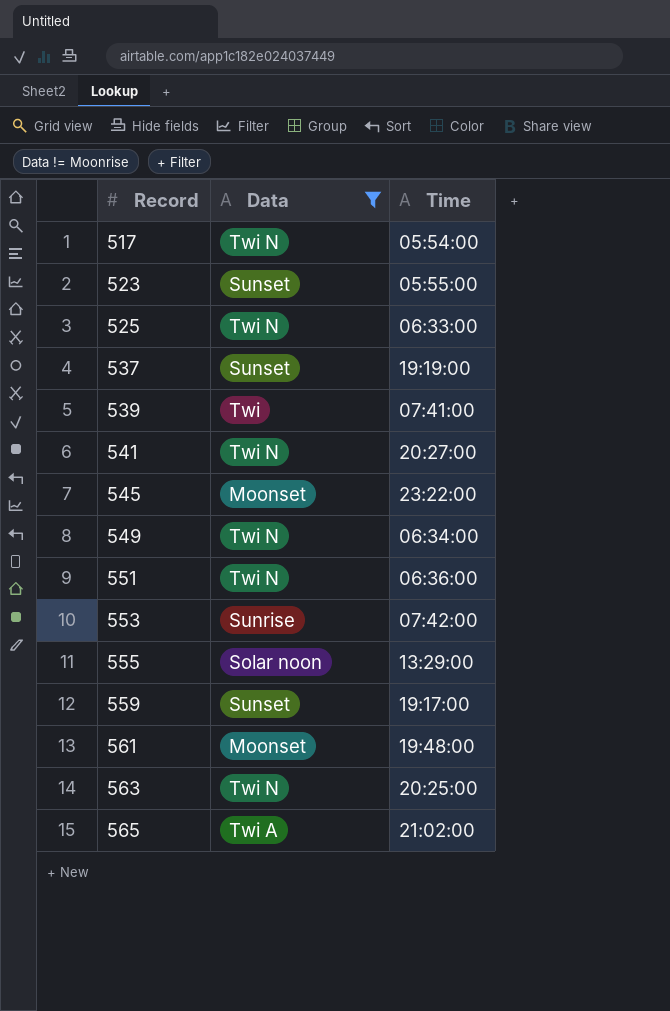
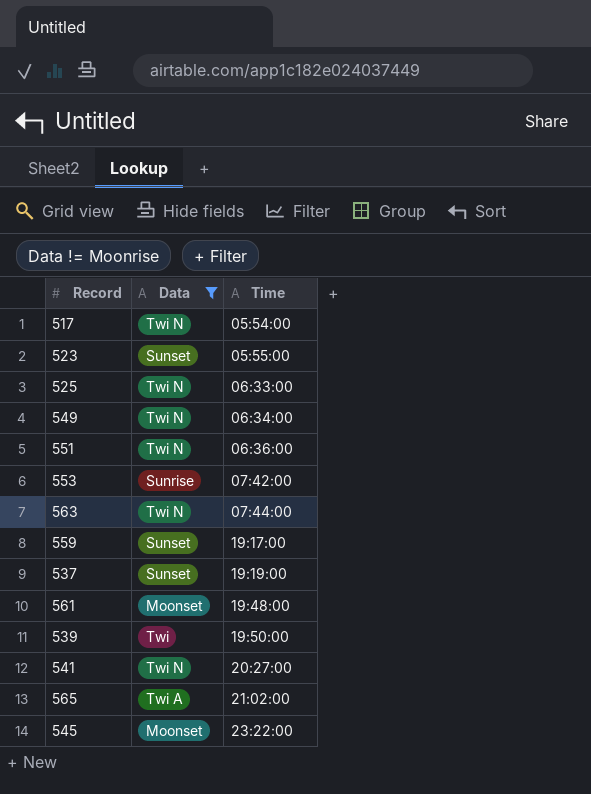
row order: Record ascending -> Time ascending
row 555: Solar noon | 13:29:00 -> none
563 | Time: 20:25:00 -> 07:44:00
539 | Time: 07:41:00 -> 19:50:00

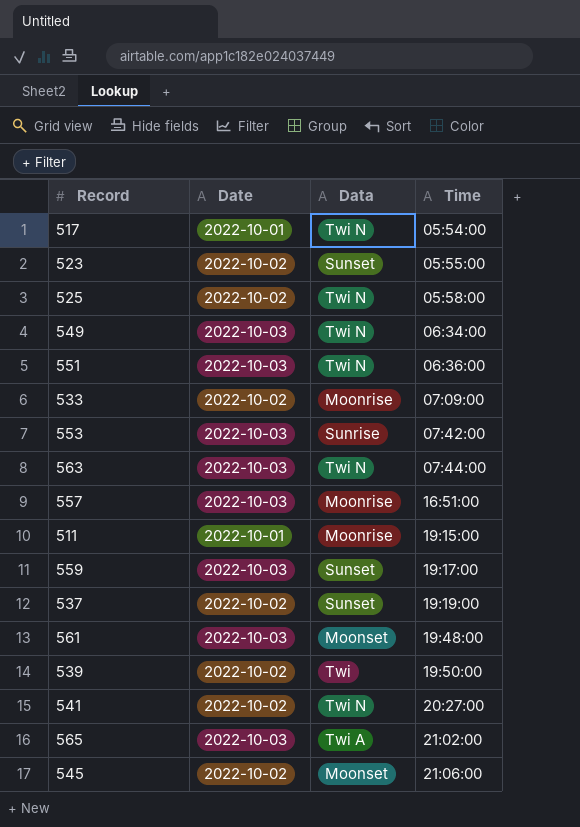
filter: Data != Moonrise -> none
column Date | position: none -> 2
525 | Time: 06:33:00 -> 05:58:00
545 | Time: 23:22:00 -> 21:06:00

